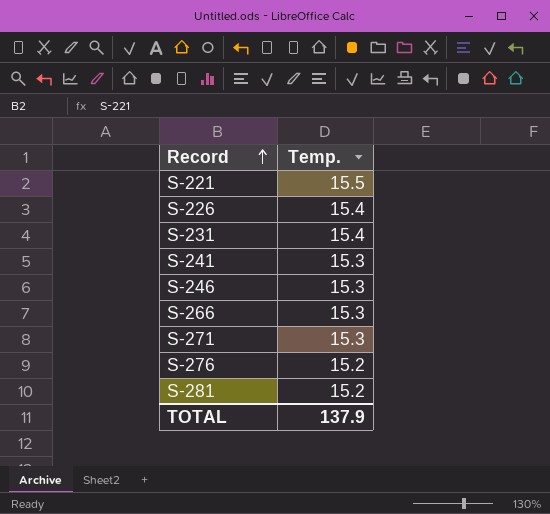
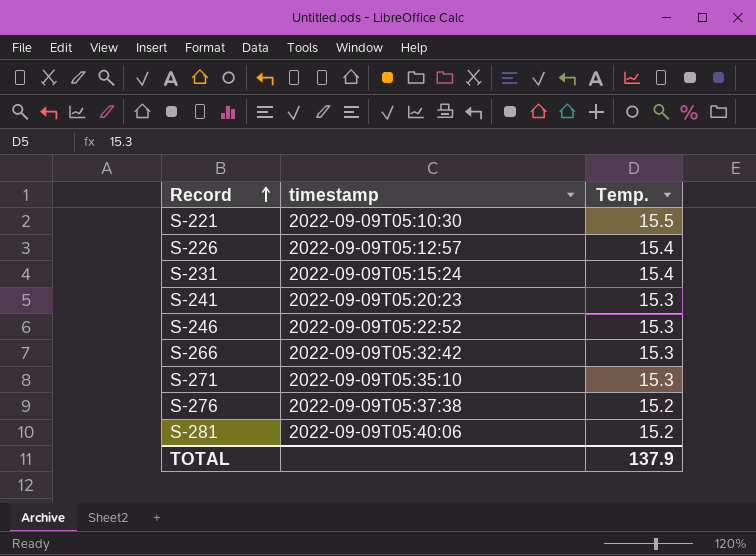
column timestamp | position: none -> 2

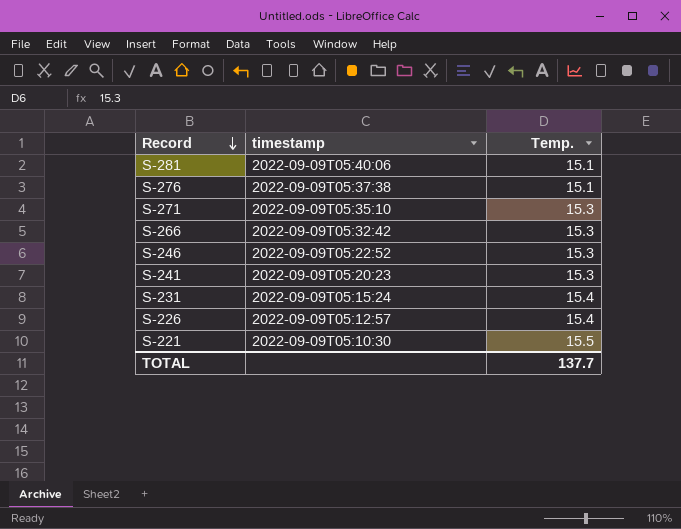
row order: Record ascending -> Record descending
S-281 | Temp.: 15.2 -> 15.1
S-276 | Temp.: 15.2 -> 15.1
TOTAL | Temp.: 137.9 -> 137.7

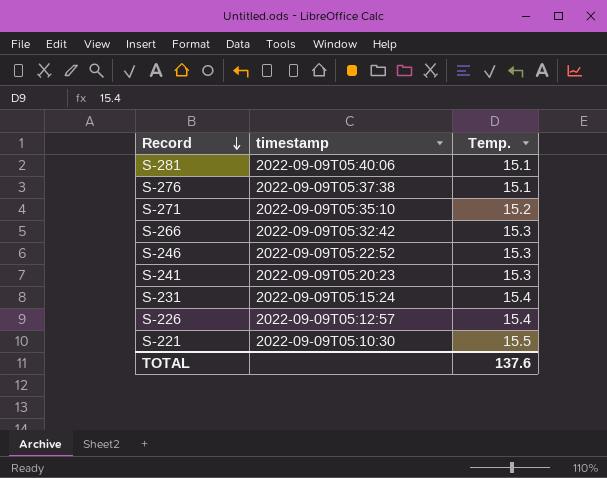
S-271 | Temp.: 15.3 -> 15.2
TOTAL | Temp.: 137.7 -> 137.6

